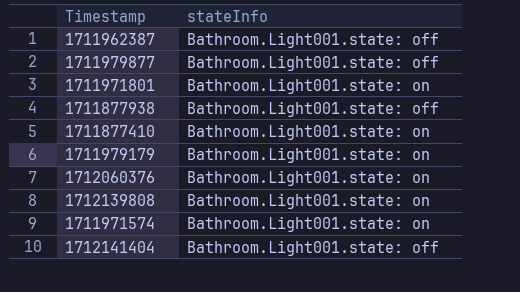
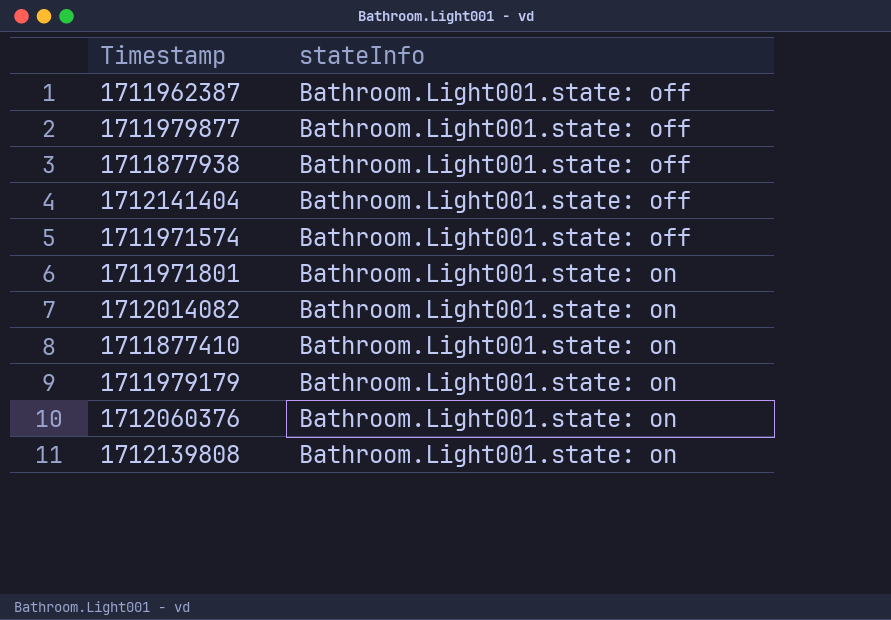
row order: none -> stateInfo ascending
1711971574 | stateInfo: Bathroom.Light001.state: on -> Bathroom.Light001.state: off
row 1712014082: none -> Bathroom.Light001.state: on

